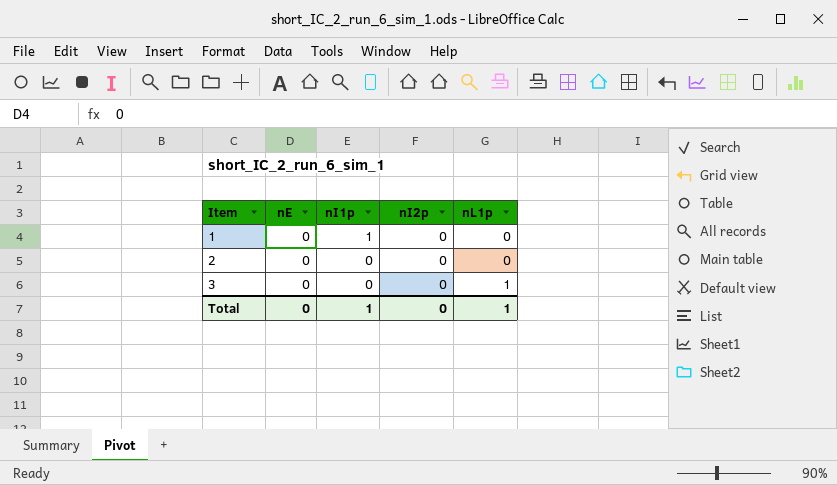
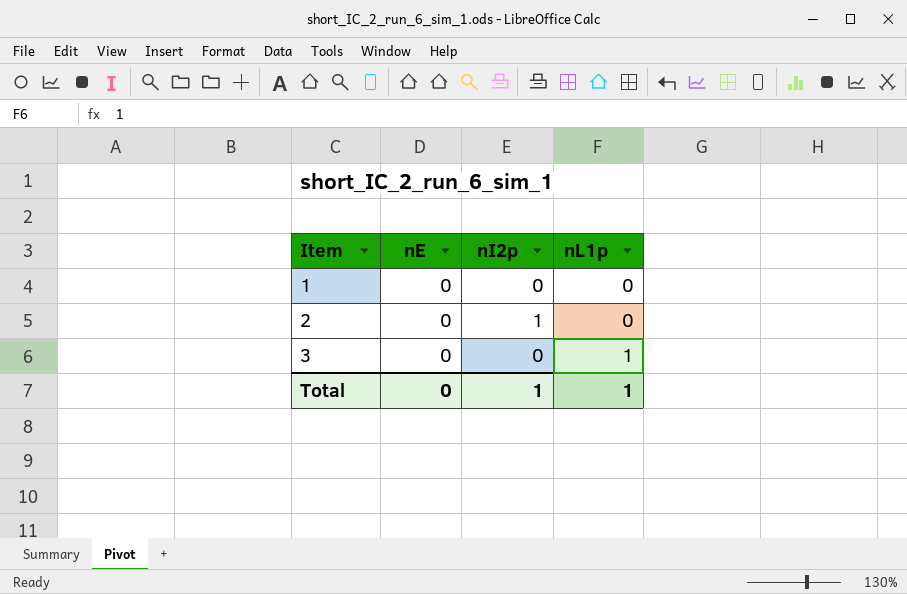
column nI1p | position: 3 -> none
2 | nI2p: 0 -> 1
Total | nI2p: 0 -> 1

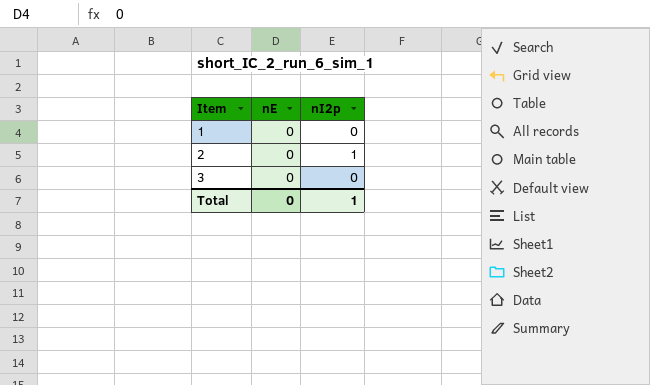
column nL1p | position: 4 -> none

